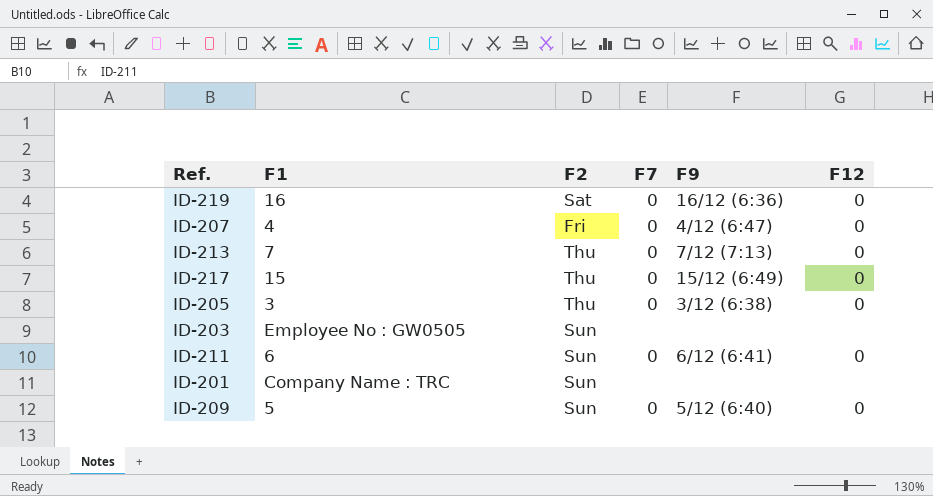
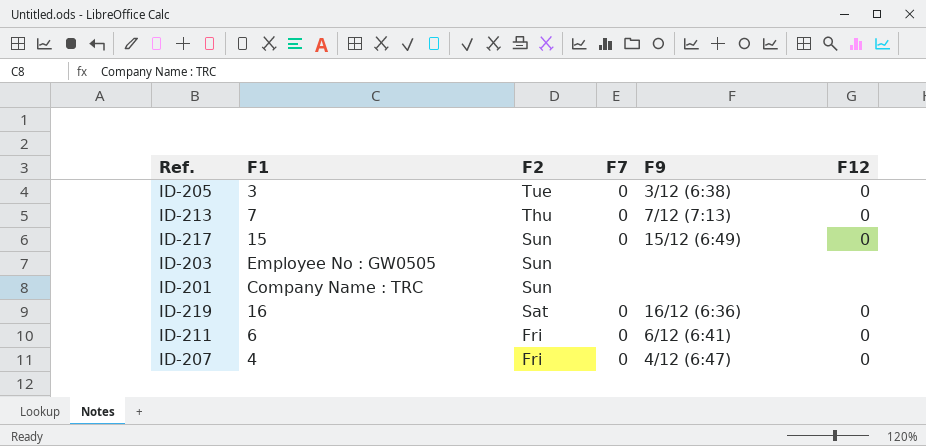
row order: none -> F2 descending
row ID-209: 5 | Sun | 0 | 5/12 (6:40) | 0 -> none
ID-205 | F2: Thu -> Tue
ID-217 | F2: Thu -> Sun
ID-211 | F2: Sun -> Fri

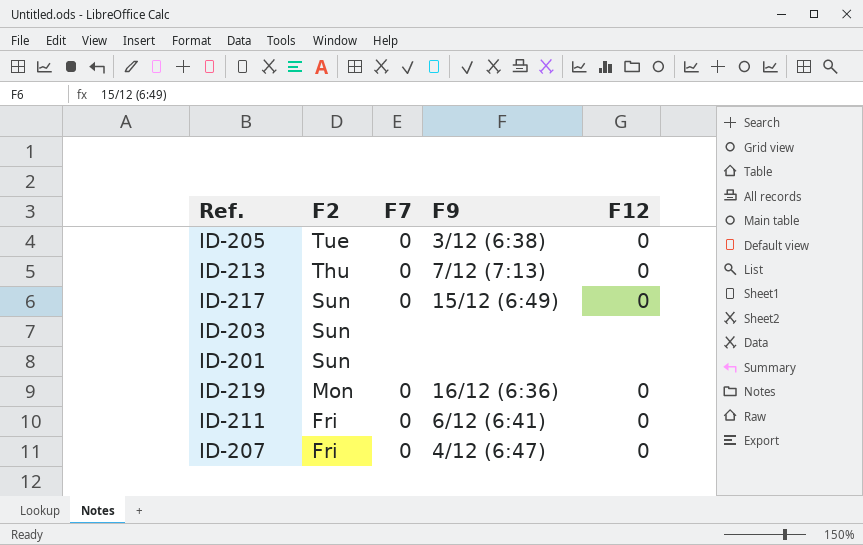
column F1 | position: 2 -> none
ID-219 | F2: Sat -> Mon

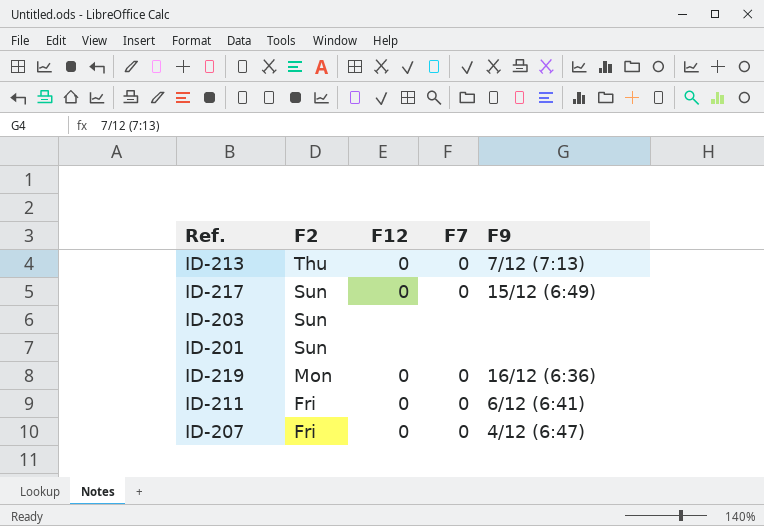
column F12 | position: 5 -> 3
row ID-205: Tue | 0 | 3/12 (6:38) | 0 -> none

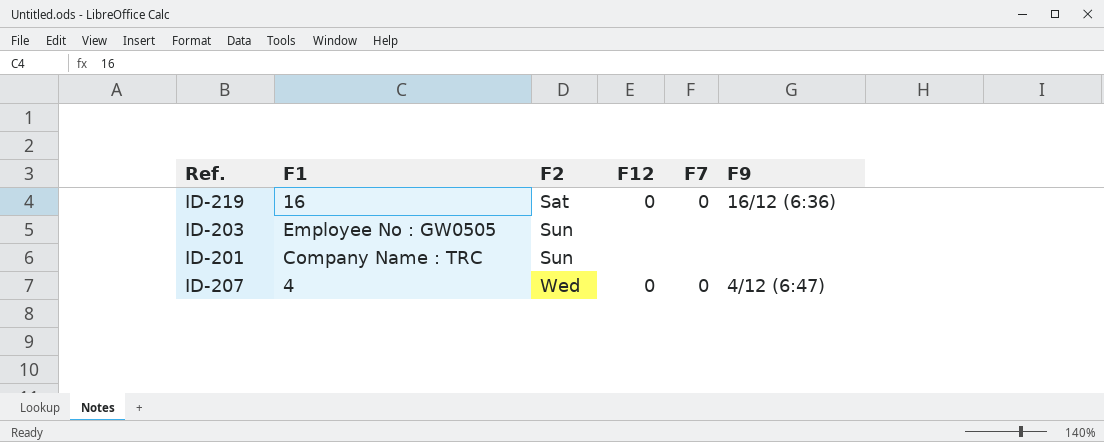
row order: F2 descending -> F2 ascending
column F1 | position: none -> 2
row ID-213: Thu | 0 | 0 | 7/12 (7:13) -> none
row ID-217: Sun | 0 | 0 | 15/12 (6:49) -> none
row ID-211: Fri | 0 | 0 | 6/12 (6:41) -> none
ID-219 | F2: Mon -> Sat
ID-207 | F2: Fri -> Wed

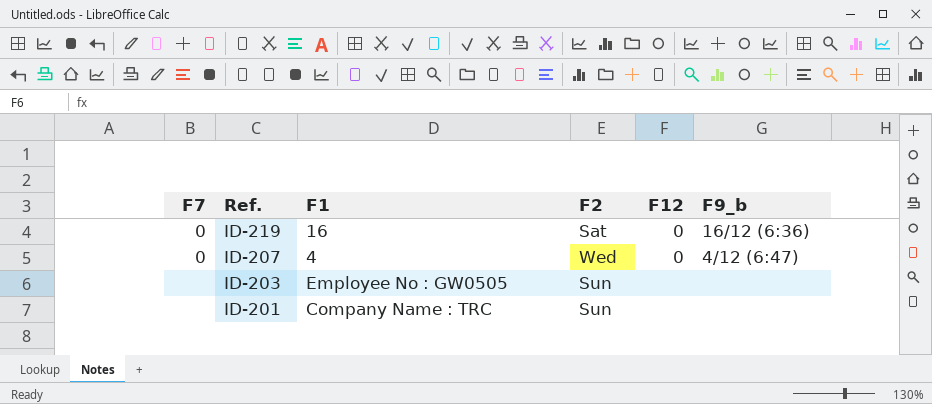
row order: F2 ascending -> Ref. descending
column F7 | position: 5 -> 1
column name: F9 -> F9_b

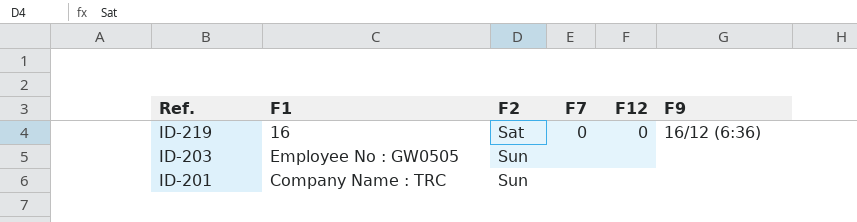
column F7 | position: 1 -> 4
column name: F9_b -> F9
row ID-207: 0 | 4 | Wed | 0 | 4/12 (6:47) -> none

